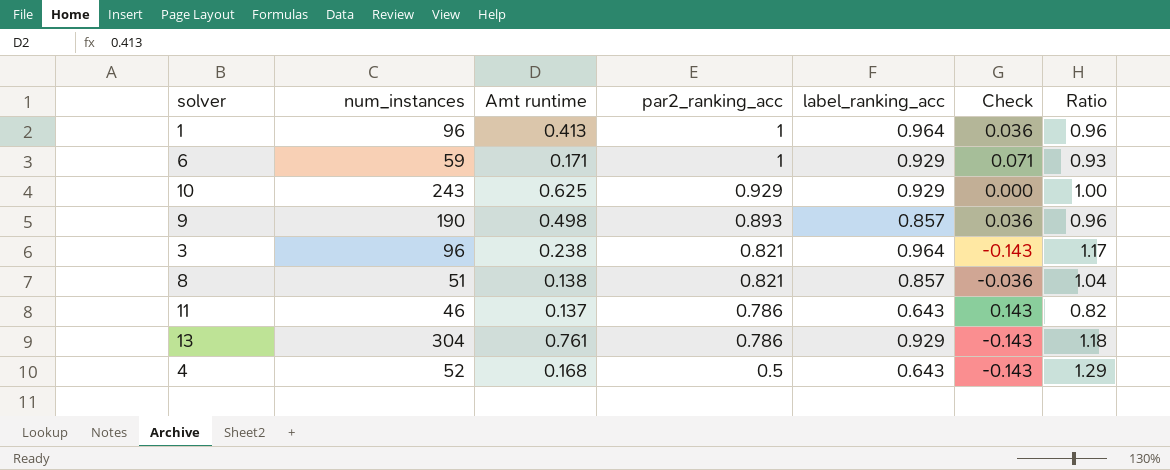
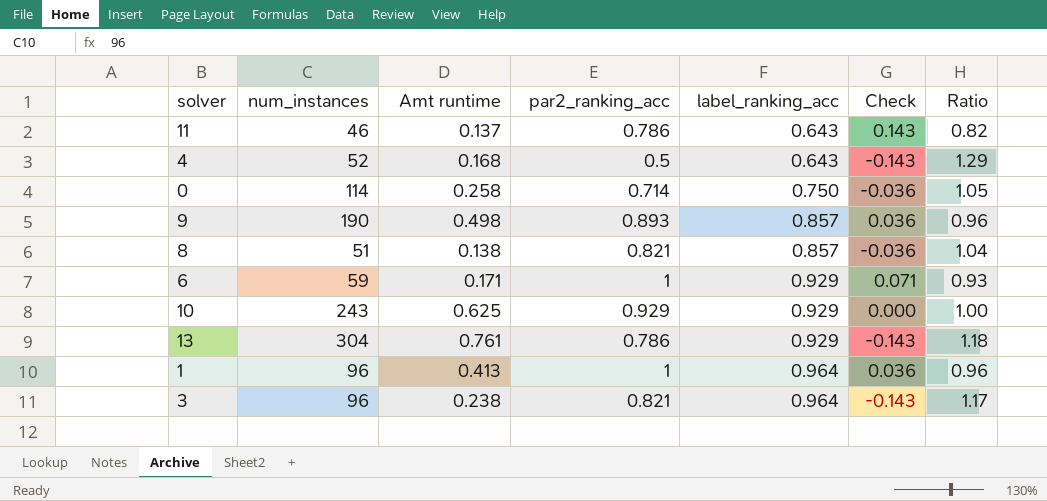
row order: par2_ranking_acc descending -> label_ranking_acc ascending
row 0: none -> 114 | 0.258 | 0.714 | 0.750 | -0.036 | 1.05

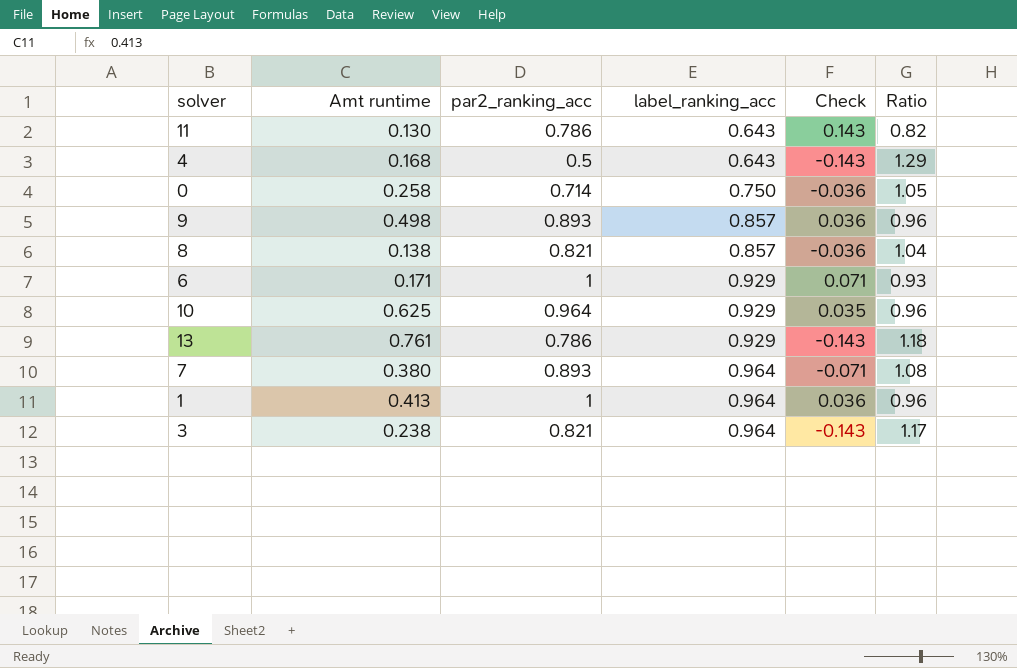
column num_instances | position: 2 -> none
11 | Amt runtime: 0.137 -> 0.130
10 | par2_ranking_acc: 0.929 -> 0.964
10 | Check: 0.000 -> 0.035
10 | Ratio: 1.00 -> 0.96
row 7: none -> 0.380 | 0.893 | 0.964 | -0.071 | 1.08

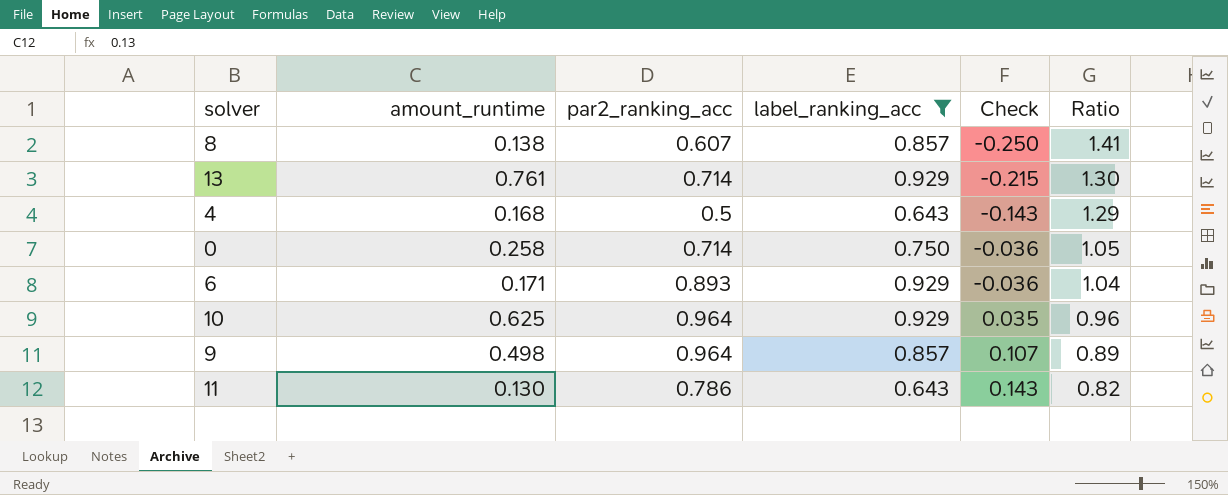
filter: none -> label_ranking_acc != 0.964
row order: label_ranking_acc ascending -> Check ascending
column name: Amt runtime -> amount_runtime
8 | par2_ranking_acc: 0.821 -> 0.607
8 | Check: -0.036 -> -0.250
8 | Ratio: 1.04 -> 1.41
13 | par2_ranking_acc: 0.786 -> 0.714
13 | Check: -0.143 -> -0.215
13 | Ratio: 1.18 -> 1.30
6 | par2_ranking_acc: 1 -> 0.893
6 | Check: 0.071 -> -0.036
6 | Ratio: 0.93 -> 1.04
9 | par2_ranking_acc: 0.893 -> 0.964
9 | Check: 0.036 -> 0.107
9 | Ratio: 0.96 -> 0.89

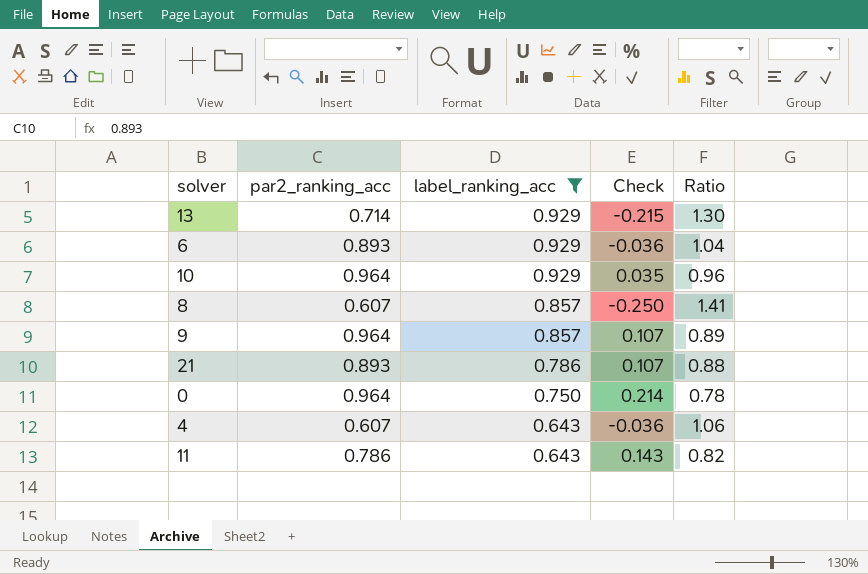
row order: Check ascending -> label_ranking_acc descending
column amount_runtime | position: 2 -> none
row 21: none -> 0.893 | 0.786 | 0.107 | 0.88
0 | par2_ranking_acc: 0.714 -> 0.964
0 | Check: -0.036 -> 0.214
0 | Ratio: 1.05 -> 0.78
4 | par2_ranking_acc: 0.5 -> 0.607
4 | Check: -0.143 -> -0.036
4 | Ratio: 1.29 -> 1.06

